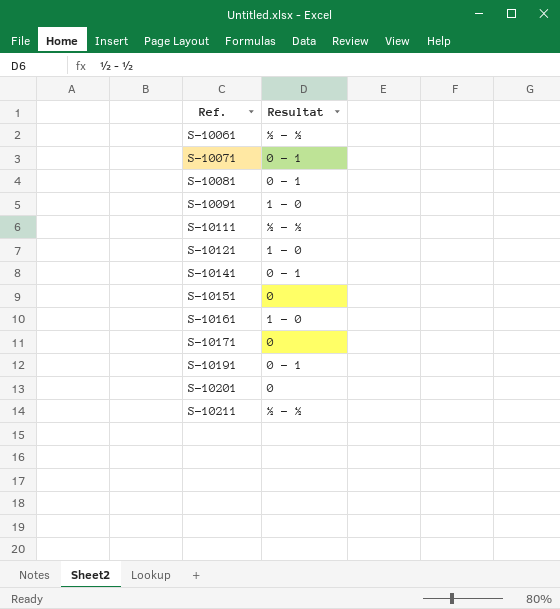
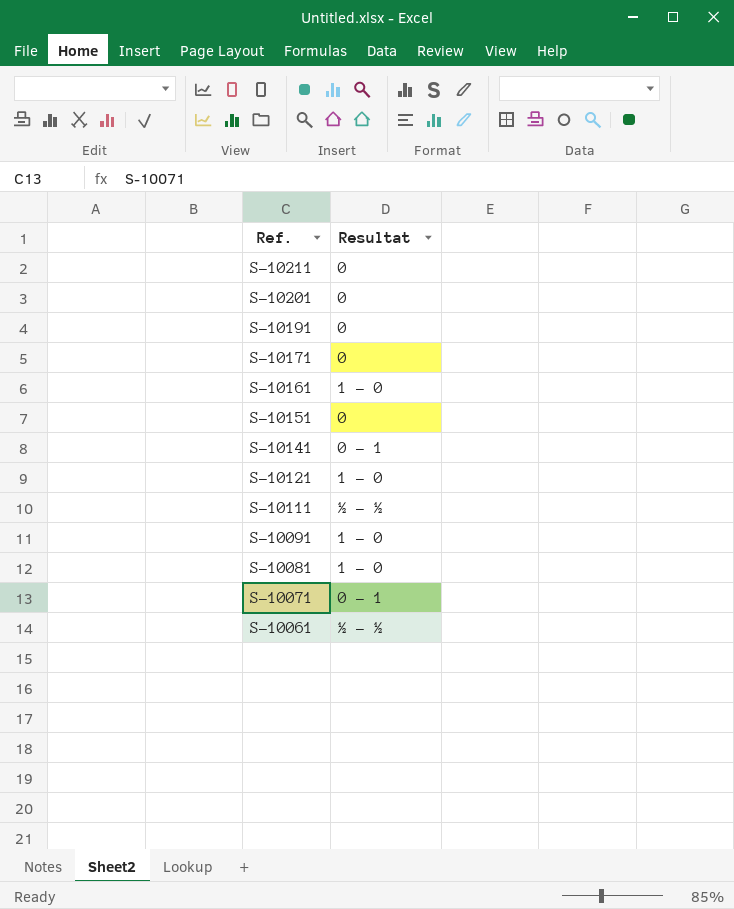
row order: Ref. ascending -> Ref. descending
S-10211 | Resultat: ½ - ½ -> 0
S-10191 | Resultat: 0 - 1 -> 0
S-10081 | Resultat: 0 - 1 -> 1 - 0

